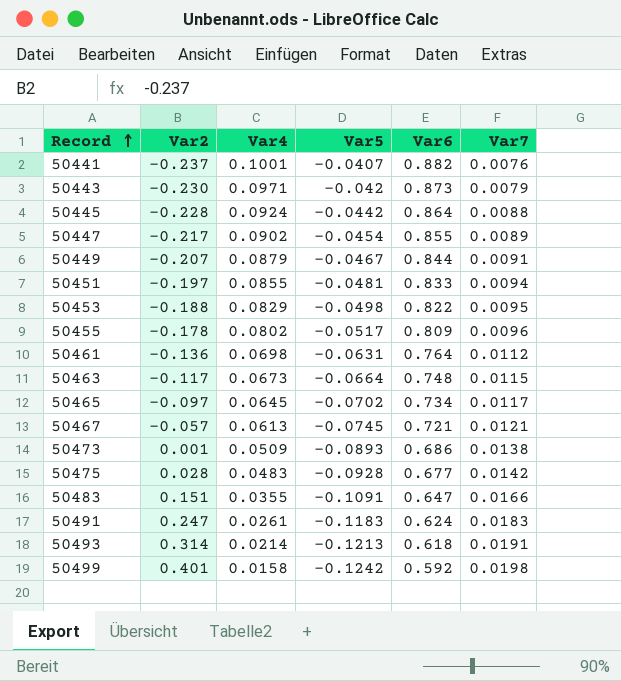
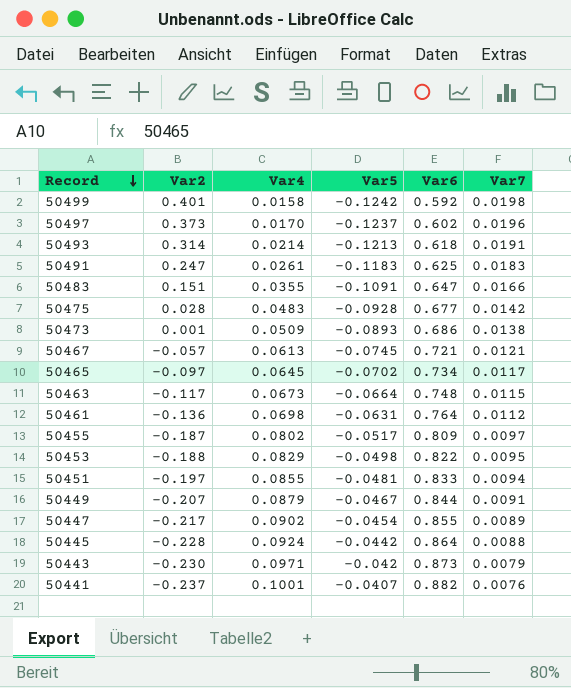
row order: Record ascending -> Record descending
row 50497: none -> 0.373 | 0.0170 | -0.1237 | 0.602 | 0.0196
50491 | Var6: 0.624 -> 0.625
50455 | Var2: -0.178 -> -0.187
50455 | Var7: 0.0096 -> 0.0097

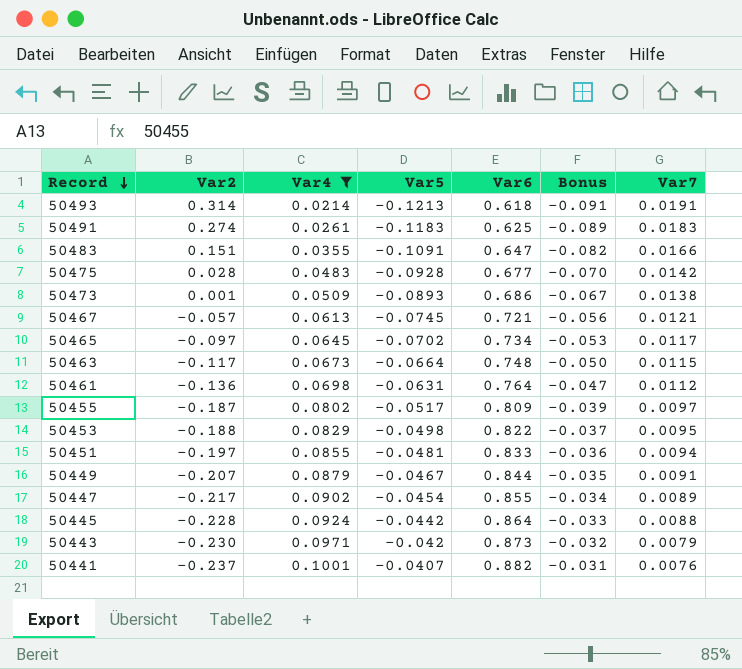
filter: none -> Var4 >= 0.0214
column Bonus | formula: none -> [Var5] * 0.75
50491 | Var2: 0.247 -> 0.274

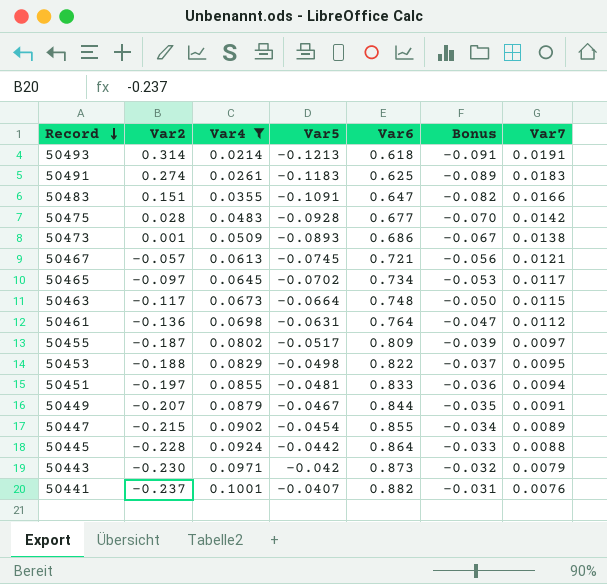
50447 | Var2: -0.217 -> -0.215

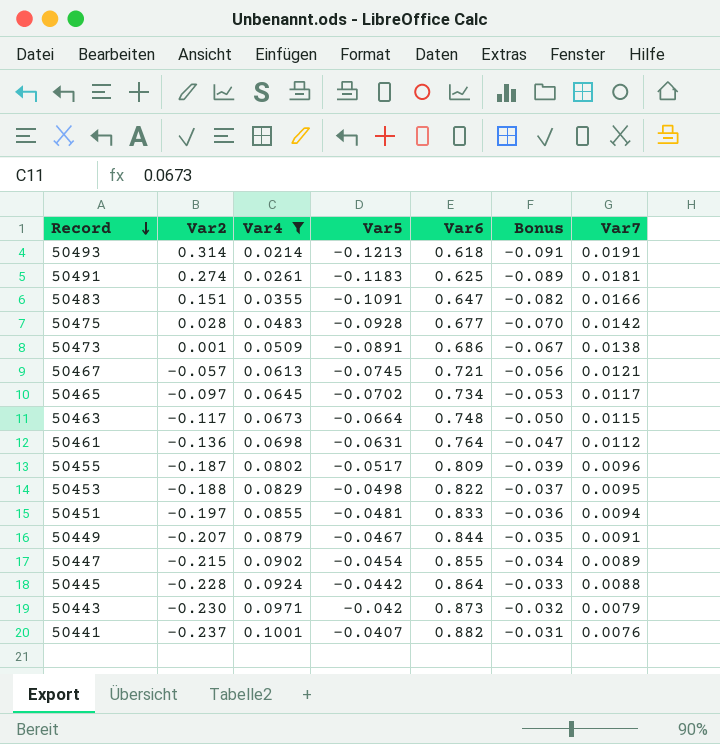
50491 | Var7: 0.0183 -> 0.0181
50473 | Var5: -0.0893 -> -0.0891
50455 | Var7: 0.0097 -> 0.0096

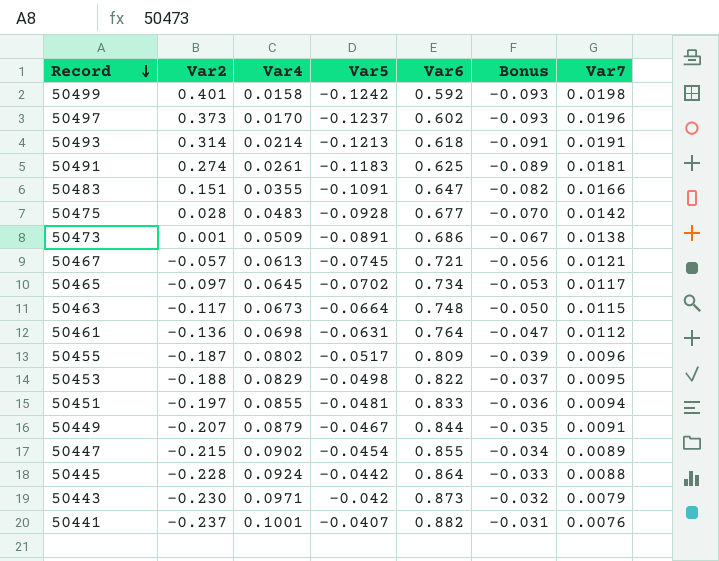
filter: Var4 >= 0.0214 -> none

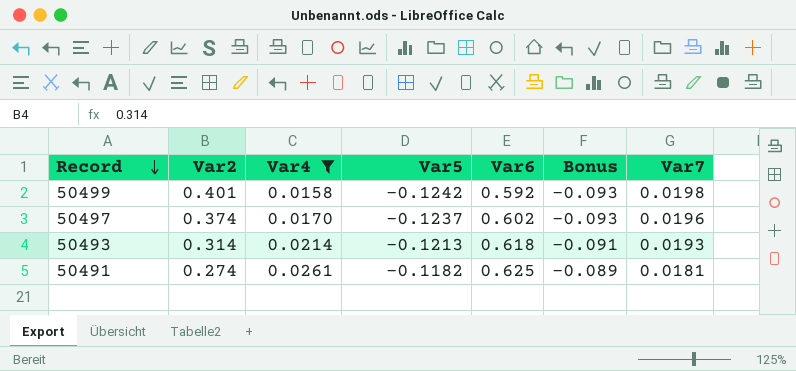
filter: none -> Var4 <= 0.0261
50497 | Var2: 0.373 -> 0.374
50493 | Var7: 0.0191 -> 0.0193
50491 | Var5: -0.1183 -> -0.1182

